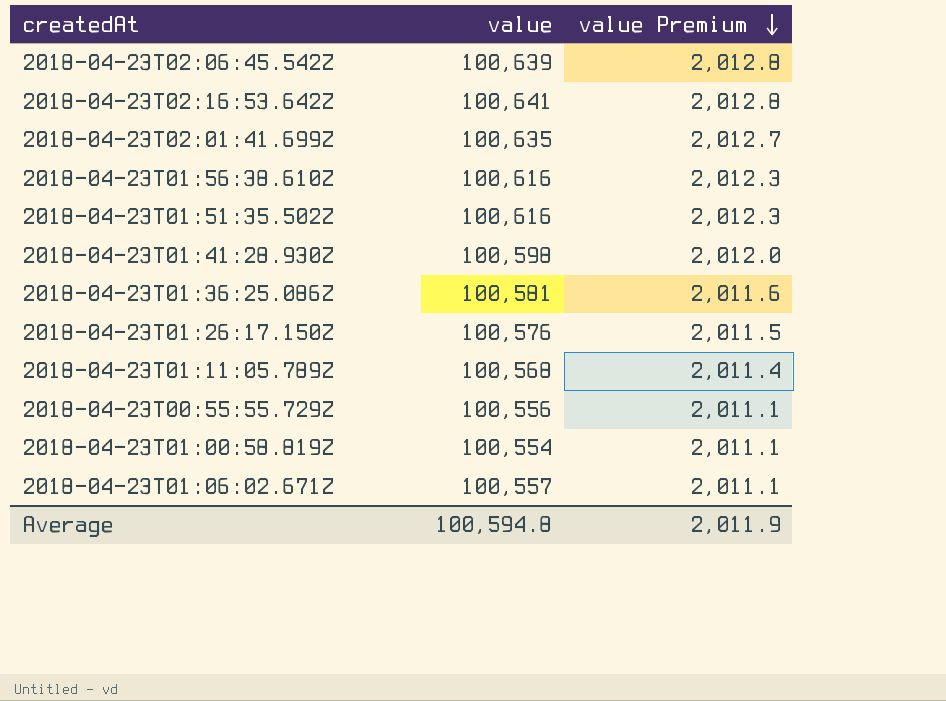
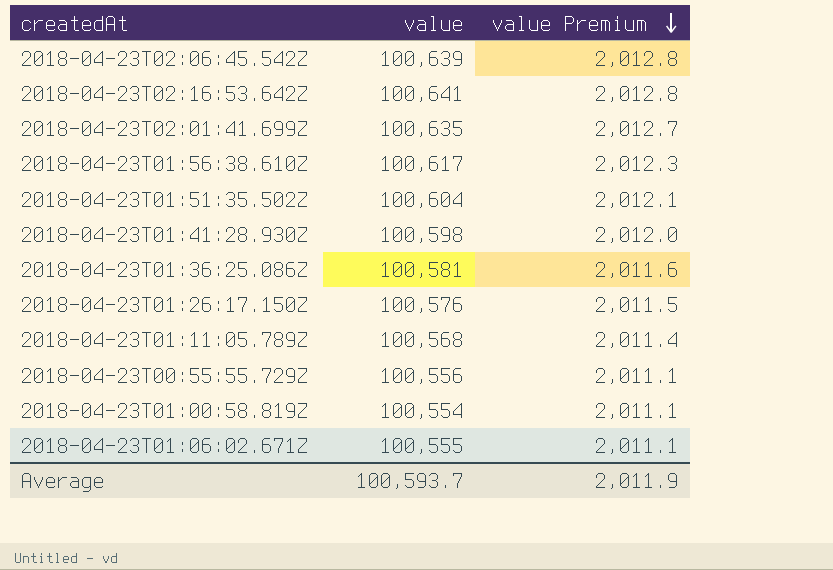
2018-04-23T01:56:38.610Z | value: 100,616 -> 100,617
2018-04-23T01:51:35.502Z | value: 100,616 -> 100,604
2018-04-23T01:51:35.502Z | value Premium: 2,012.3 -> 2,012.1
2018-04-23T01:06:02.671Z | value: 100,557 -> 100,555
Average | value: 100,594.8 -> 100,593.7

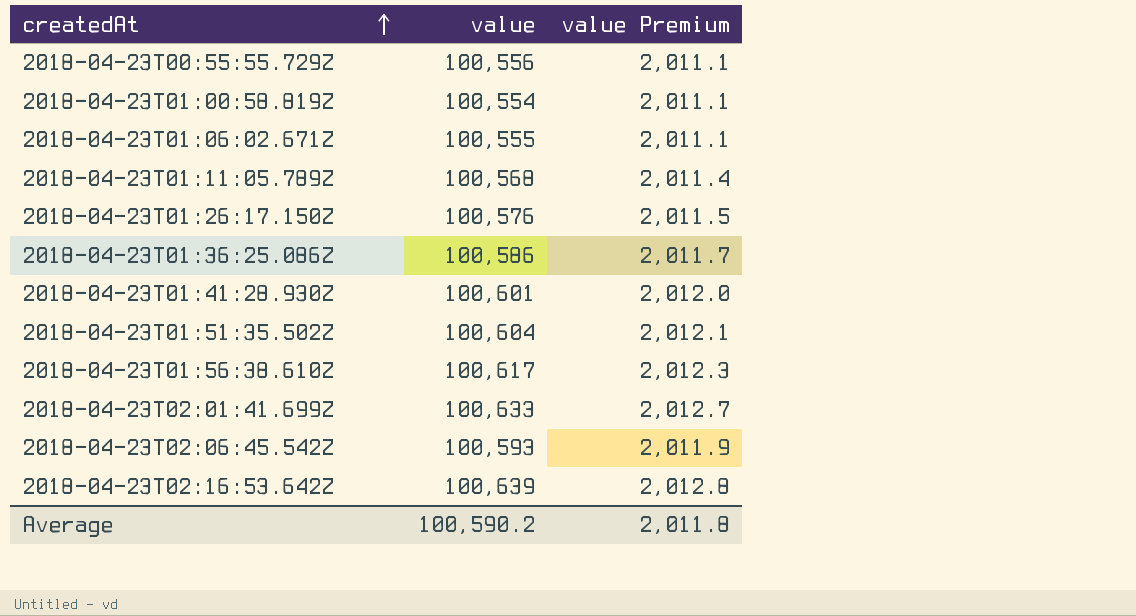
row order: value Premium descending -> createdAt ascending
2018-04-23T01:36:25.086Z | value: 100,581 -> 100,586
2018-04-23T01:36:25.086Z | value Premium: 2,011.6 -> 2,011.7
2018-04-23T01:41:28.930Z | value: 100,598 -> 100,601
2018-04-23T02:01:41.699Z | value: 100,635 -> 100,633
2018-04-23T02:06:45.542Z | value: 100,639 -> 100,593
2018-04-23T02:06:45.542Z | value Premium: 2,012.8 -> 2,011.9
2018-04-23T02:16:53.642Z | value: 100,641 -> 100,639
Average | value: 100,593.7 -> 100,590.2
Average | value Premium: 2,011.9 -> 2,011.8

